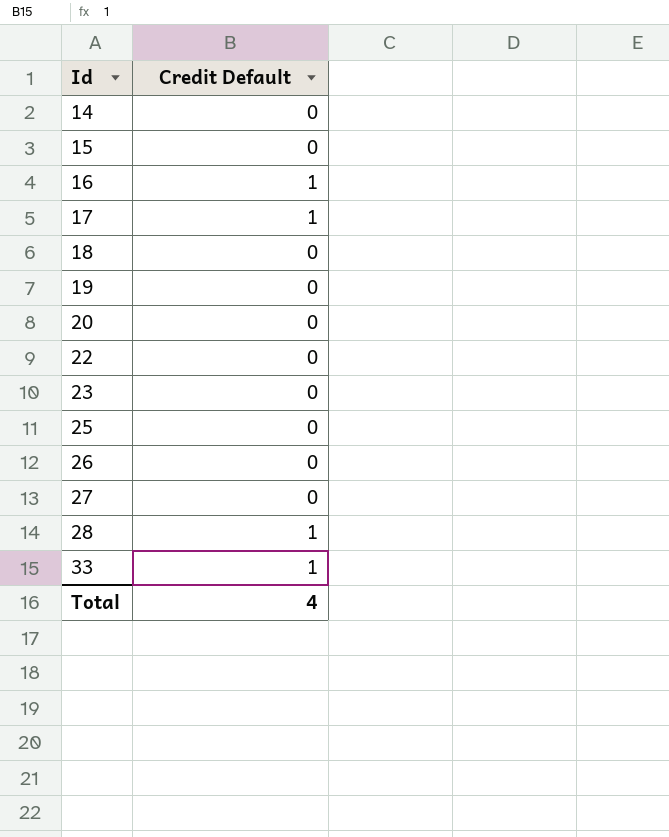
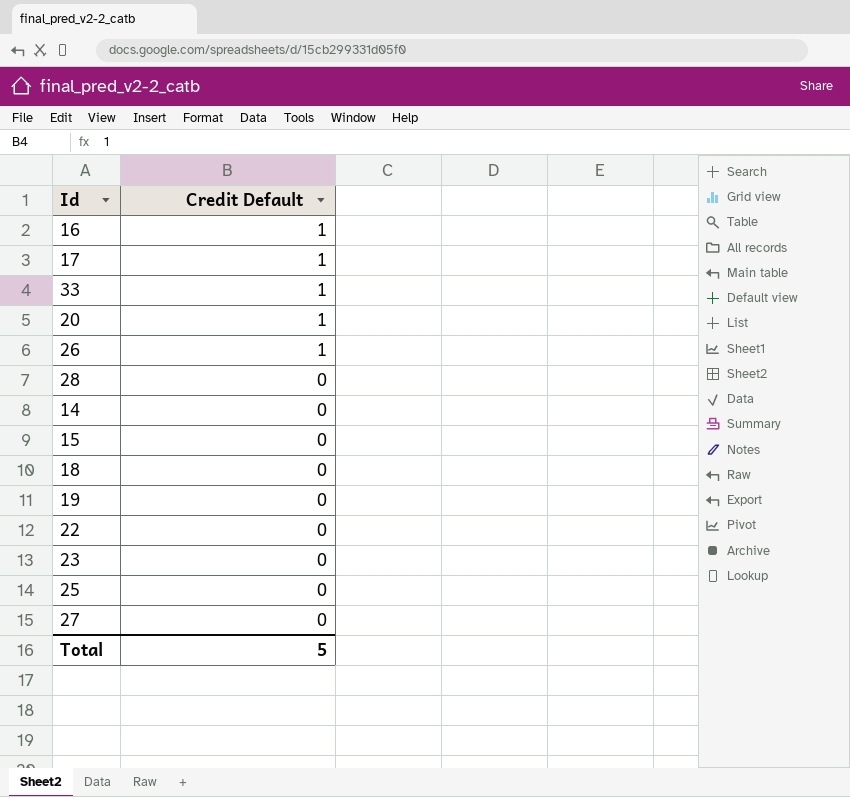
row order: Id ascending -> Credit Default descending
20 | Credit Default: 0 -> 1
26 | Credit Default: 0 -> 1
28 | Credit Default: 1 -> 0
Total | Credit Default: 4 -> 5

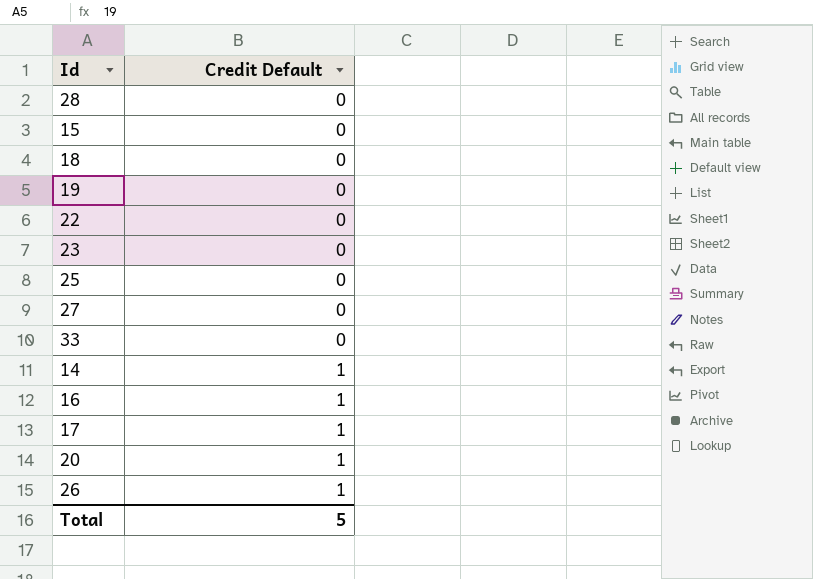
row order: Credit Default descending -> Credit Default ascending
33 | Credit Default: 1 -> 0
14 | Credit Default: 0 -> 1

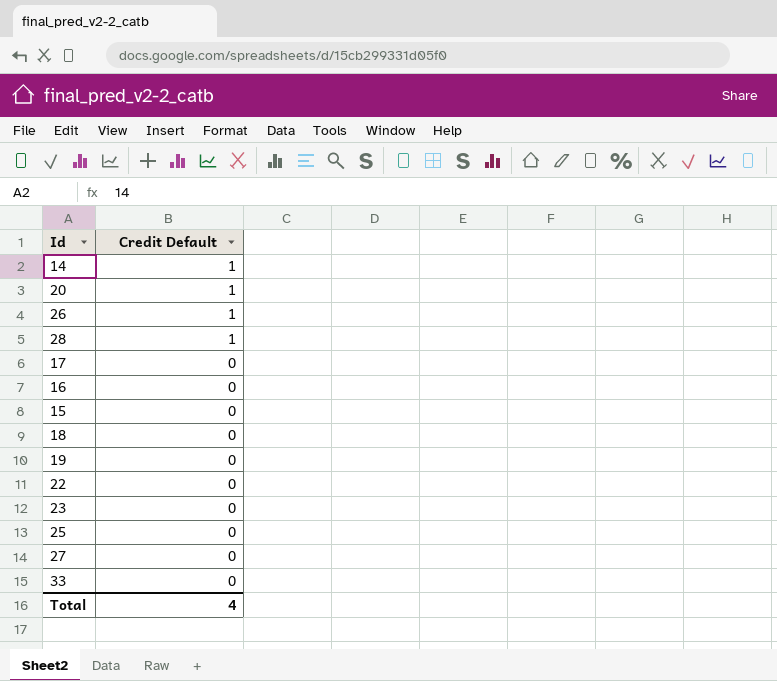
row order: Credit Default ascending -> Credit Default descending
28 | Credit Default: 0 -> 1
17 | Credit Default: 1 -> 0
16 | Credit Default: 1 -> 0
Total | Credit Default: 5 -> 4

